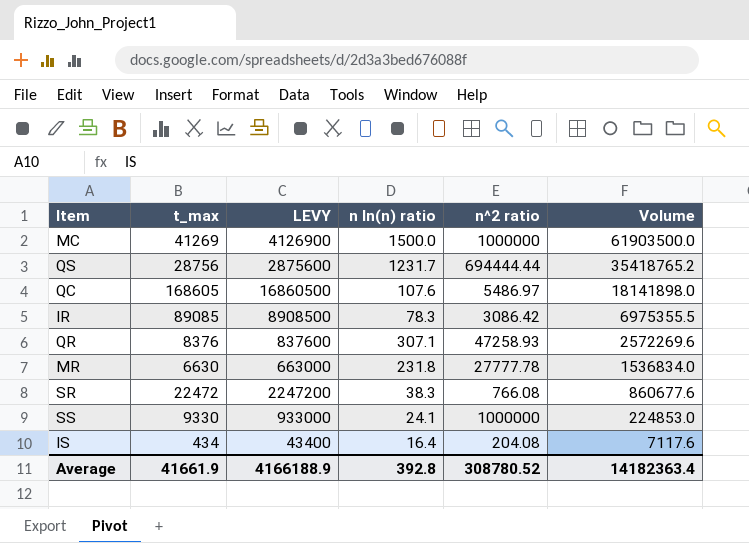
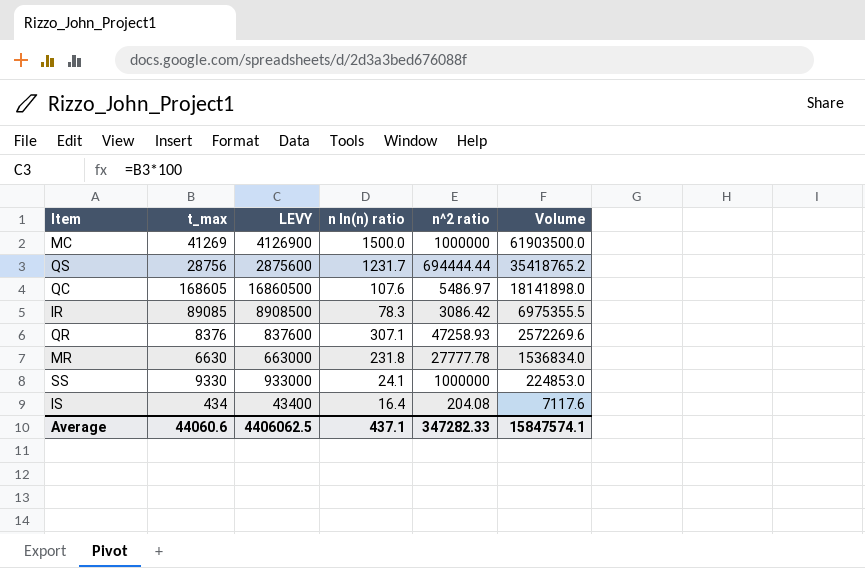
row SR: 22472 | 2247200 | 38.3 | 766.08 | 860677.6 -> none
Average | t_max: 41661.9 -> 44060.6
Average | LEVY: 4166188.9 -> 4406062.5
Average | n ln(n) ratio: 392.8 -> 437.1
Average | n^2 ratio: 308780.52 -> 347282.33
Average | Volume: 14182363.4 -> 15847574.1

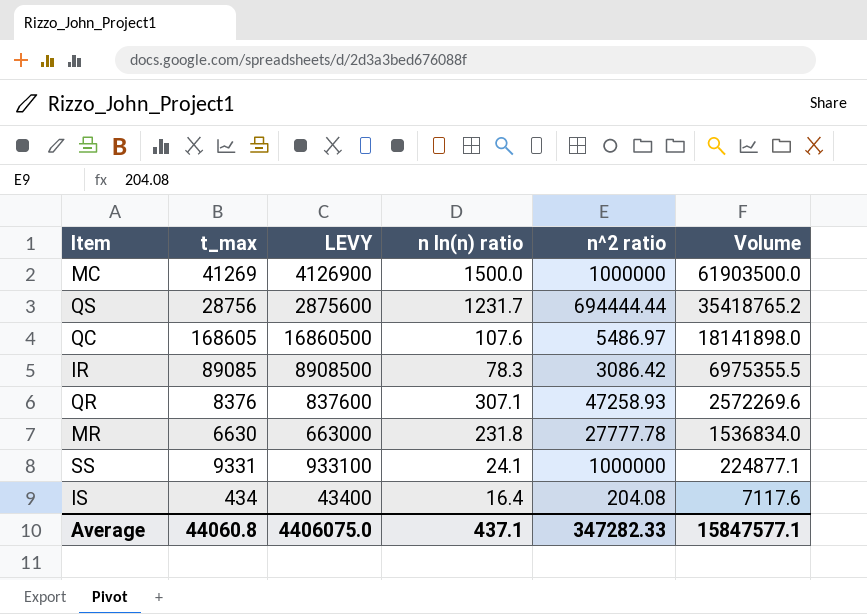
SS | t_max: 9330 -> 9331
SS | LEVY: 933000 -> 933100
SS | Volume: 224853.0 -> 224877.1
Average | t_max: 44060.6 -> 44060.8
Average | LEVY: 4406062.5 -> 4406075.0
Average | Volume: 15847574.1 -> 15847577.1

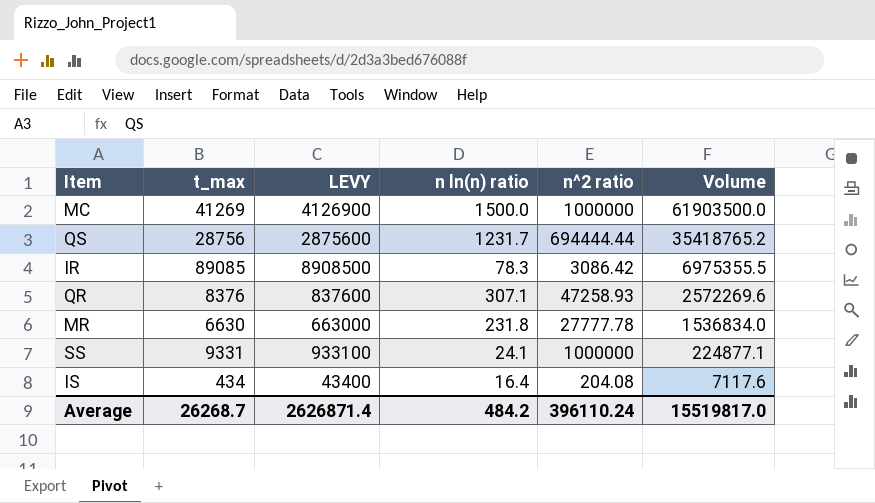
row QC: 168605 | 16860500 | 107.6 | 5486.97 | 18141898.0 -> none
Average | t_max: 44060.8 -> 26268.7
Average | LEVY: 4406075.0 -> 2626871.4
Average | n ln(n) ratio: 437.1 -> 484.2
Average | n^2 ratio: 347282.33 -> 396110.24
Average | Volume: 15847577.1 -> 15519817.0

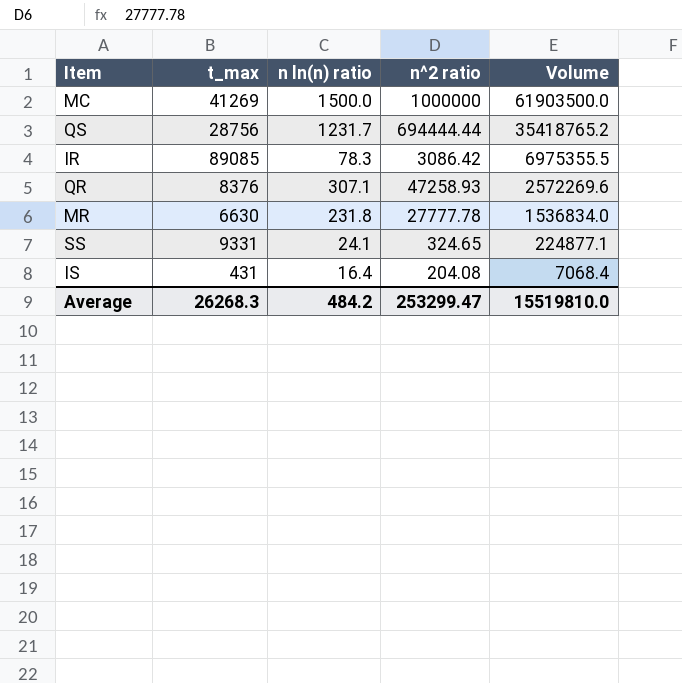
column LEVY | formula: [t_max] * 100 -> none
SS | n^2 ratio: 1000000 -> 324.65
IS | t_max: 434 -> 431
IS | Volume: 7117.6 -> 7068.4
Average | t_max: 26268.7 -> 26268.3
Average | n^2 ratio: 396110.24 -> 253299.47
Average | Volume: 15519817.0 -> 15519810.0

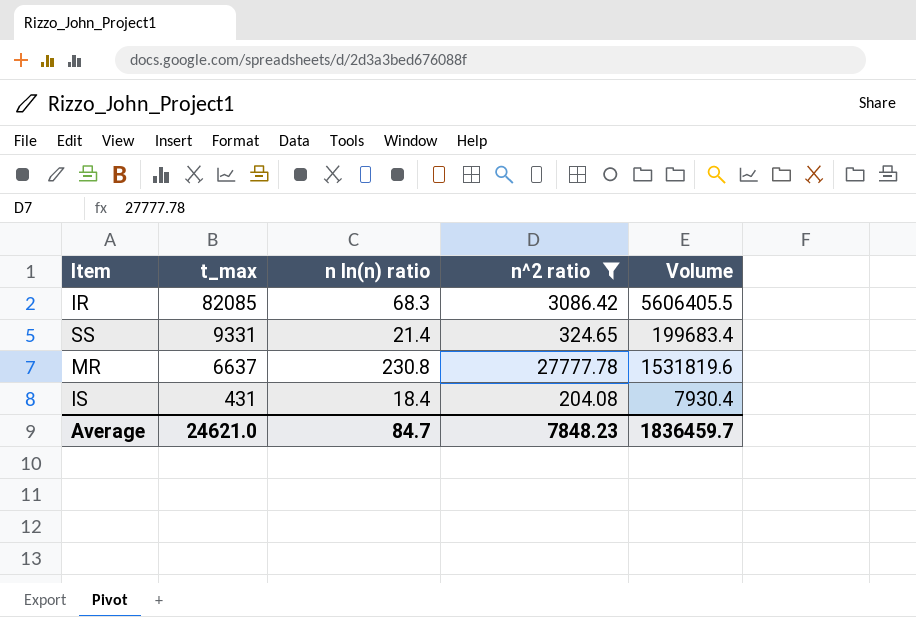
filter: none -> n^2 ratio <= 27777.78
row order: Volume descending -> t_max descending
IR | t_max: 89085 -> 82085
IR | n ln(n) ratio: 78.3 -> 68.3
IR | Volume: 6975355.5 -> 5606405.5
SS | n ln(n) ratio: 24.1 -> 21.4
SS | Volume: 224877.1 -> 199683.4
MR | t_max: 6630 -> 6637
MR | n ln(n) ratio: 231.8 -> 230.8
MR | Volume: 1536834.0 -> 1531819.6
IS | n ln(n) ratio: 16.4 -> 18.4
IS | Volume: 7068.4 -> 7930.4
Average | t_max: 26268.3 -> 24621.0
Average | n ln(n) ratio: 484.2 -> 84.7
Average | n^2 ratio: 253299.47 -> 7848.23
Average | Volume: 15519810.0 -> 1836459.7

